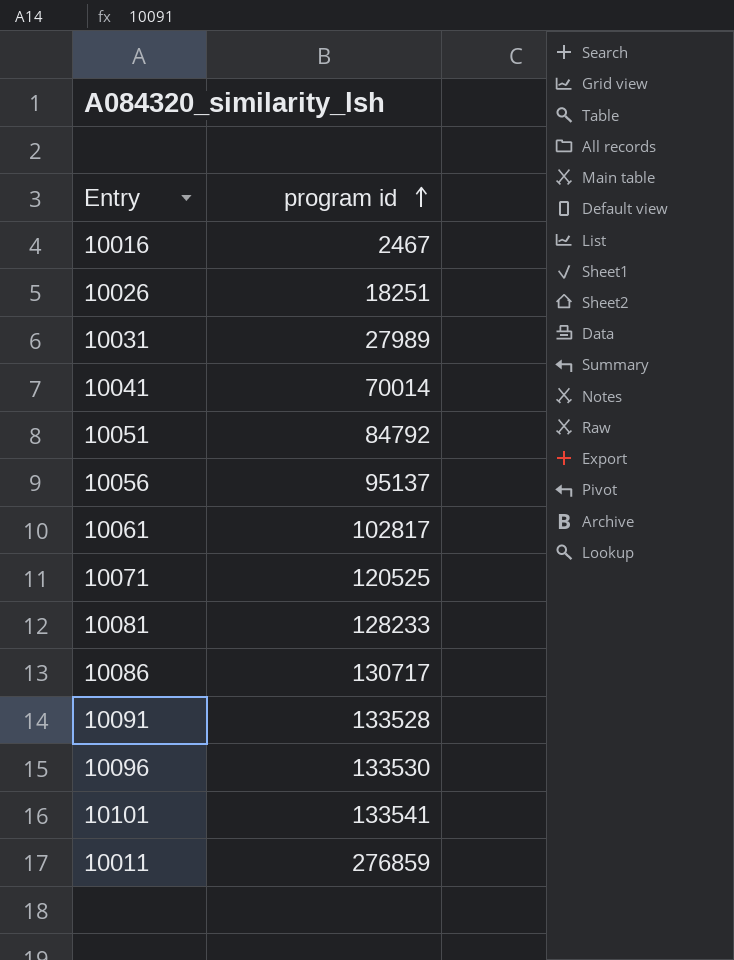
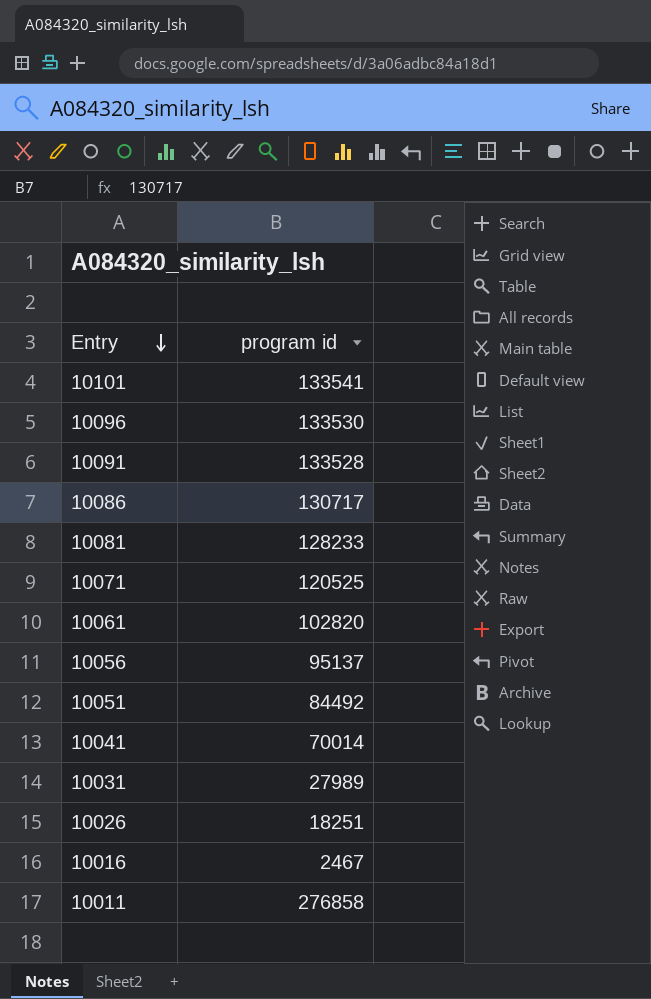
row order: program id ascending -> Entry descending
10061 | program id: 102817 -> 102820
10051 | program id: 84792 -> 84492
10011 | program id: 276859 -> 276858

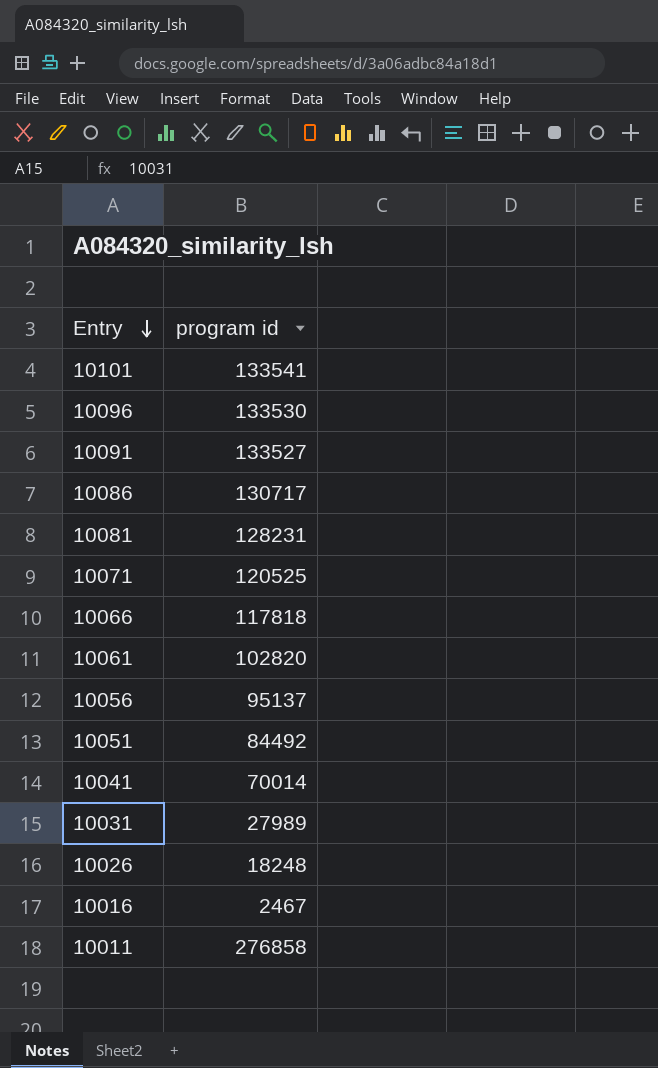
10091 | program id: 133528 -> 133527
10081 | program id: 128233 -> 128231
row 10066: none -> 117818
10026 | program id: 18251 -> 18248

